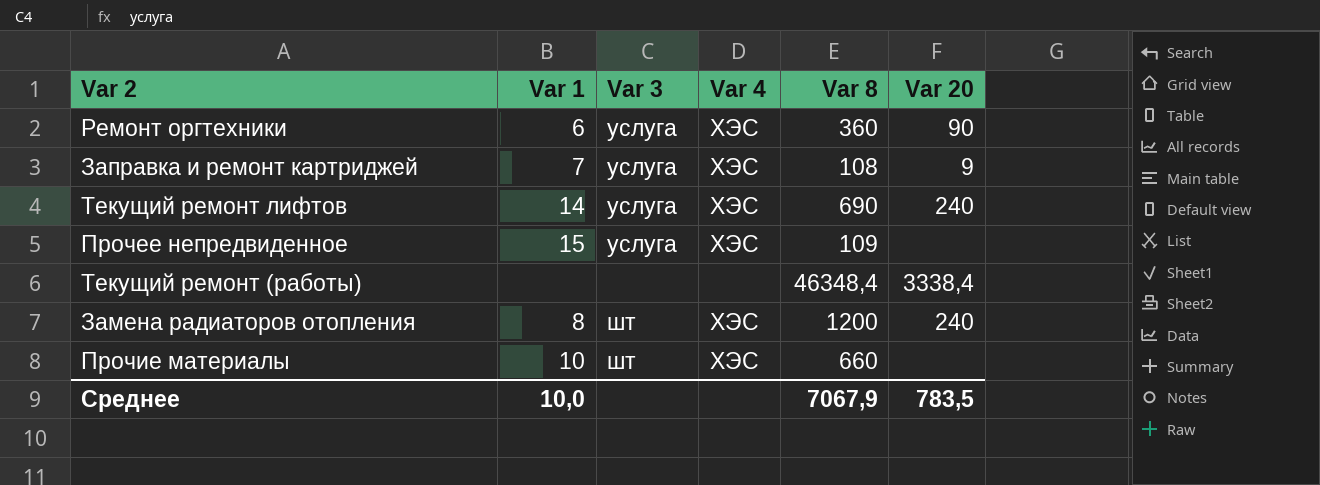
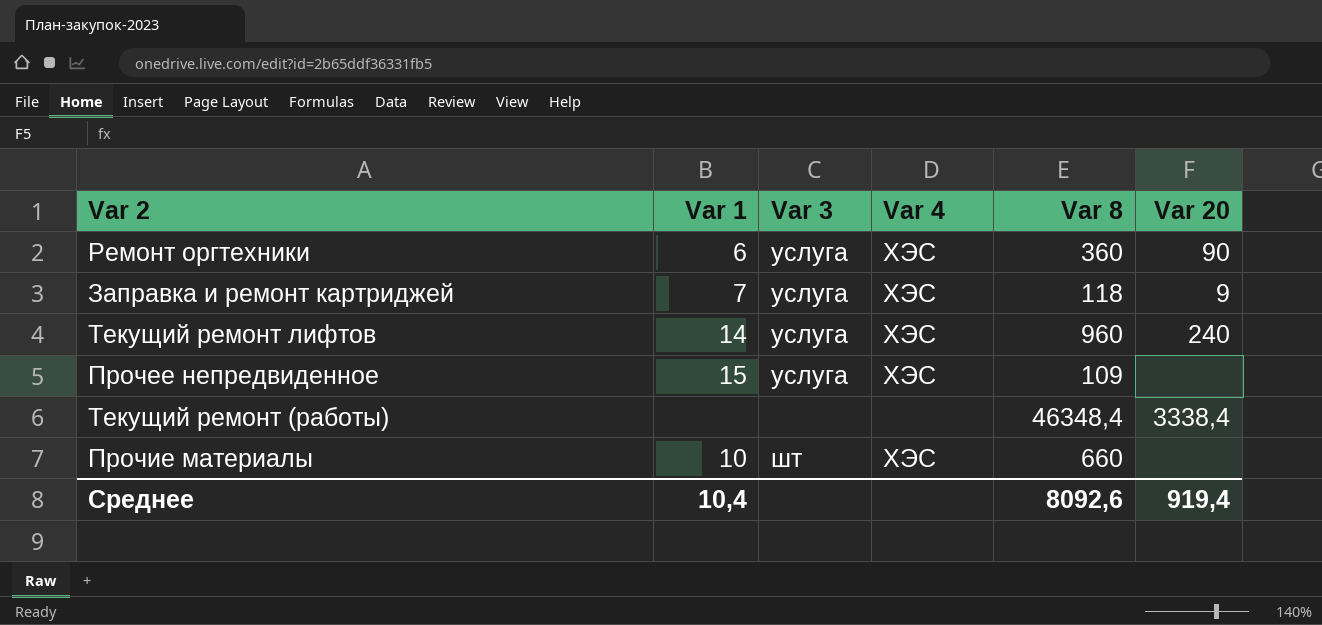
row Замена радиаторов отопления: 8 | шт | ХЭС | 1200 | 240 -> none
Заправка и ремонт картриджей | Var 8: 108 -> 118
Текущий ремонт лифтов | Var 8: 690 -> 960
Среднее | Var 1: 10,0 -> 10,4
Среднее | Var 8: 7067,9 -> 8092,6
Среднее | Var 20: 783,5 -> 919,4

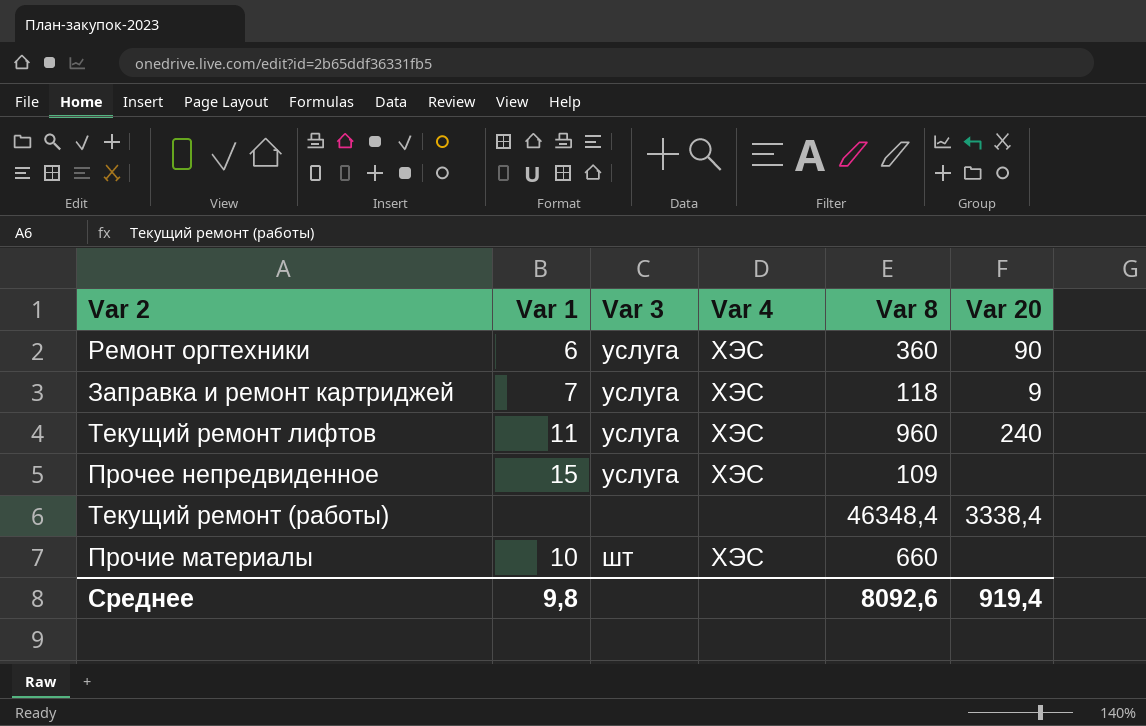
Текущий ремонт лифтов | Var 1: 14 -> 11
Среднее | Var 1: 10,4 -> 9,8

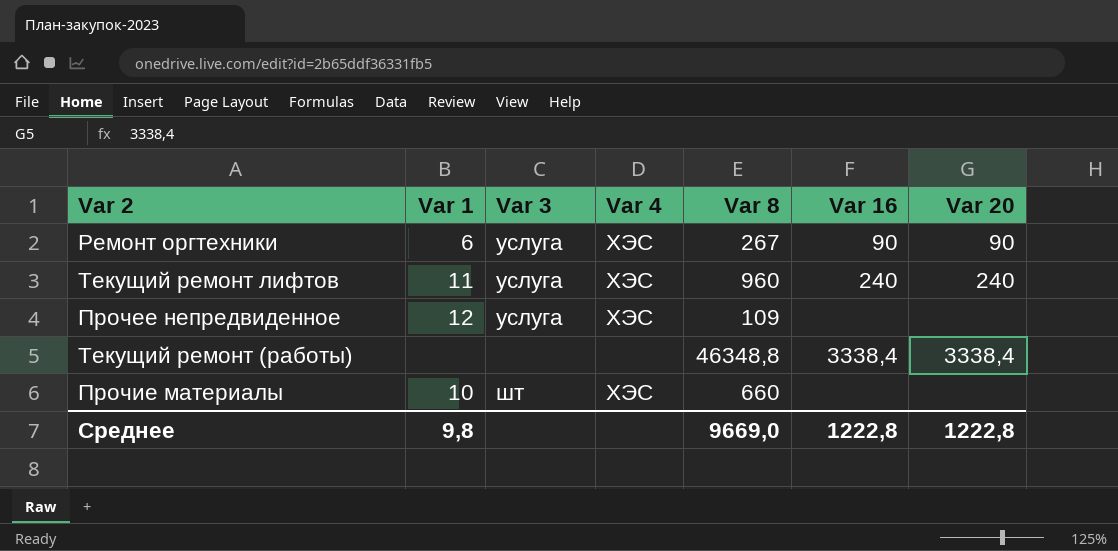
column Var 16 | position: none -> 6
row Заправка и ремонт картриджей: 7 | услуга | ХЭС | 118 | 9 -> none
Ремонт оргтехники | Var 8: 360 -> 267
Прочее непредвиденное | Var 1: 15 -> 12
Текущий ремонт (работы) | Var 8: 46348,4 -> 46348,8
Среднее | Var 8: 8092,6 -> 9669,0
Среднее | Var 20: 919,4 -> 1222,8

